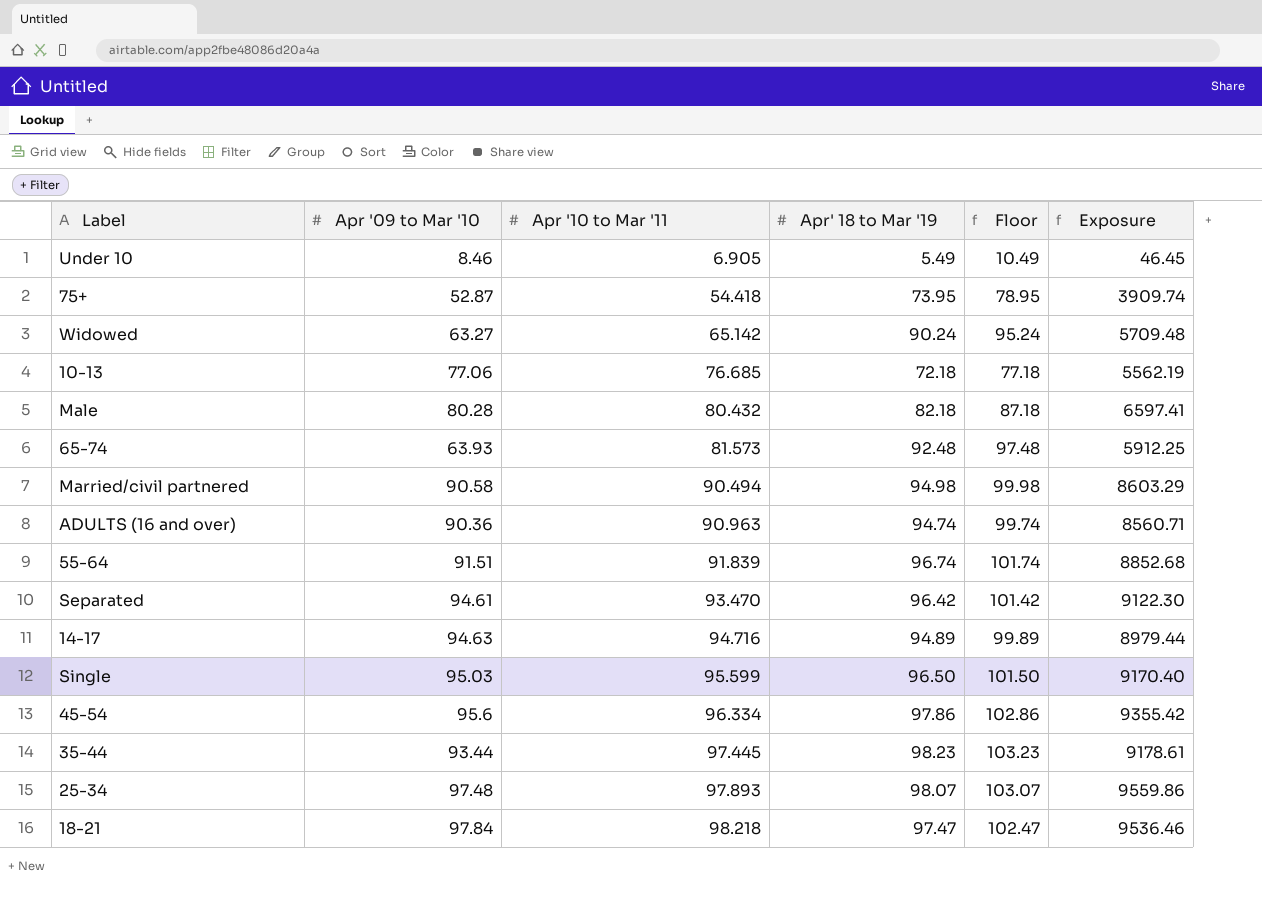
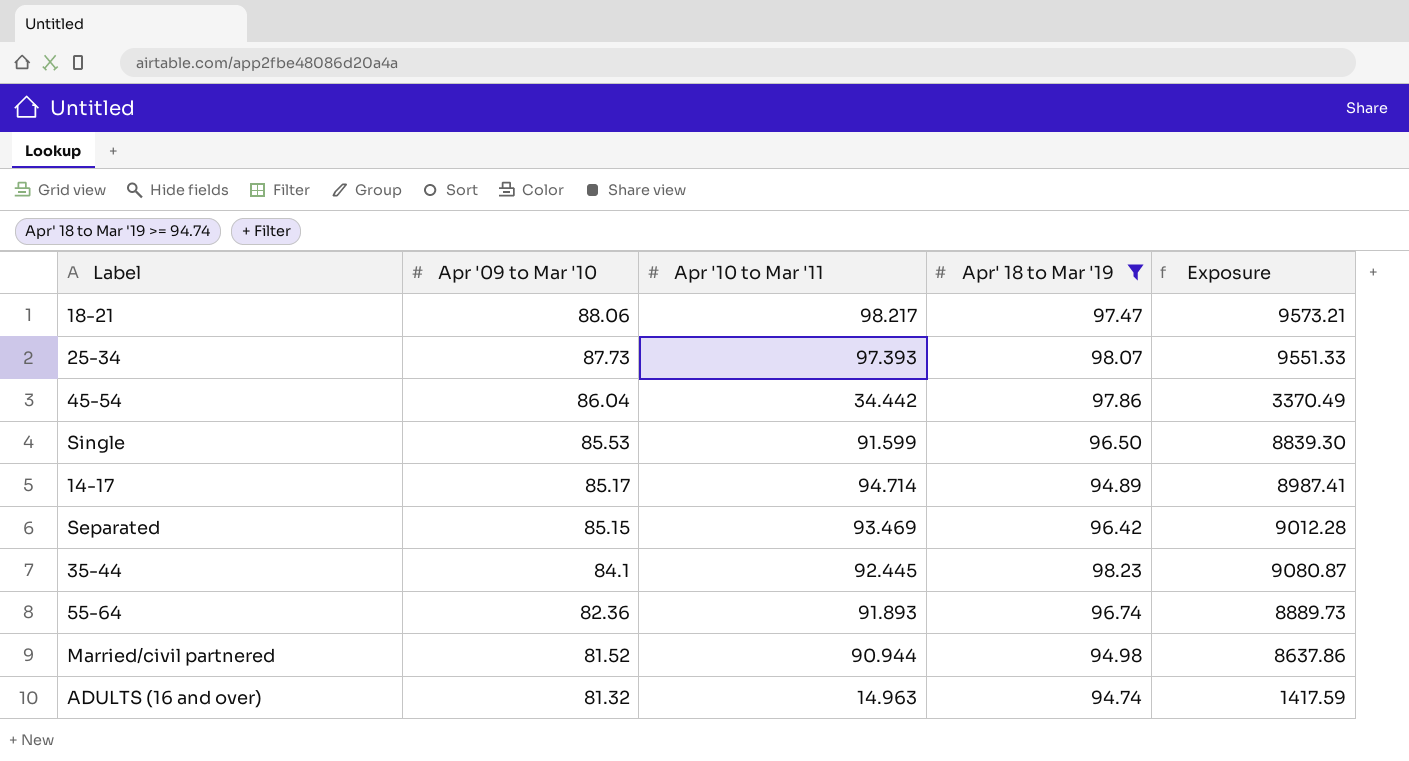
filter: none -> Apr' 18 to Mar '19 >= 94.74
row order: Apr '10 to Mar '11 ascending -> Apr '09 to Mar '10 descending
column Floor | formula: [Apr' 18 to Mar '19] + 5 -> none
column Exposure | formula: [Apr '09 to Mar '10] * [Apr' 18 to Mar '19] -> [Apr '10 to Mar '11] * [Apr' 18 to Mar '19]
18-21 | Apr '09 to Mar '10: 97.84 -> 88.06
18-21 | Apr '10 to Mar '11: 98.218 -> 98.217
25-34 | Apr '09 to Mar '10: 97.48 -> 87.73
25-34 | Apr '10 to Mar '11: 97.893 -> 97.393
45-54 | Apr '09 to Mar '10: 95.6 -> 86.04
45-54 | Apr '10 to Mar '11: 96.334 -> 34.442
Single | Apr '09 to Mar '10: 95.03 -> 85.53
Single | Apr '10 to Mar '11: 95.599 -> 91.599
14-17 | Apr '09 to Mar '10: 94.63 -> 85.17
14-17 | Apr '10 to Mar '11: 94.716 -> 94.714
Separated | Apr '09 to Mar '10: 94.61 -> 85.15
Separated | Apr '10 to Mar '11: 93.470 -> 93.469
35-44 | Apr '09 to Mar '10: 93.44 -> 84.1
35-44 | Apr '10 to Mar '11: 97.445 -> 92.445
55-64 | Apr '09 to Mar '10: 91.51 -> 82.36
55-64 | Apr '10 to Mar '11: 91.839 -> 91.893
Married/civil partnered | Apr '09 to Mar '10: 90.58 -> 81.52
Married/civil partnered | Apr '10 to Mar '11: 90.494 -> 90.944
ADULTS (16 and over) | Apr '09 to Mar '10: 90.36 -> 81.32
ADULTS (16 and over) | Apr '10 to Mar '11: 90.963 -> 14.963

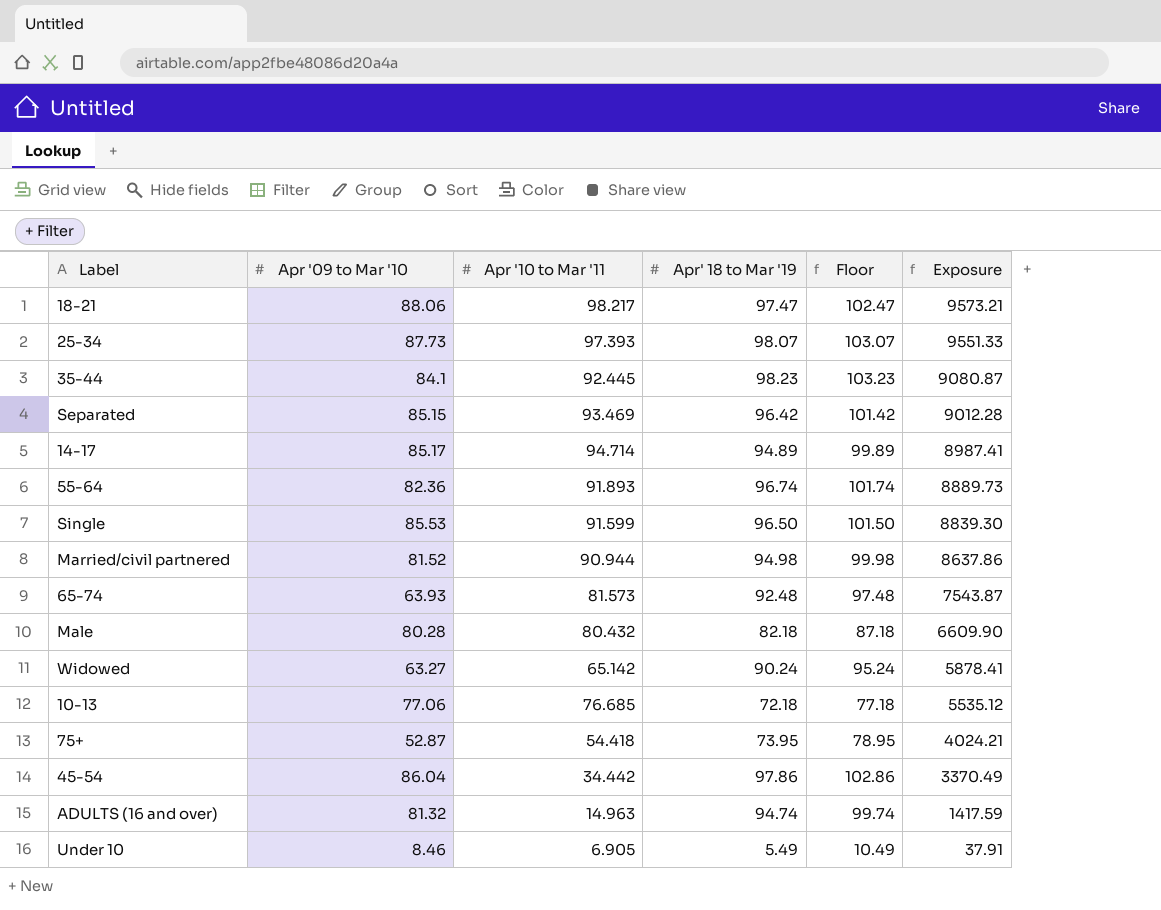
filter: Apr' 18 to Mar '19 >= 94.74 -> none
row order: Apr '09 to Mar '10 descending -> Exposure descending
column Floor | formula: none -> [Apr' 18 to Mar '19] + 5

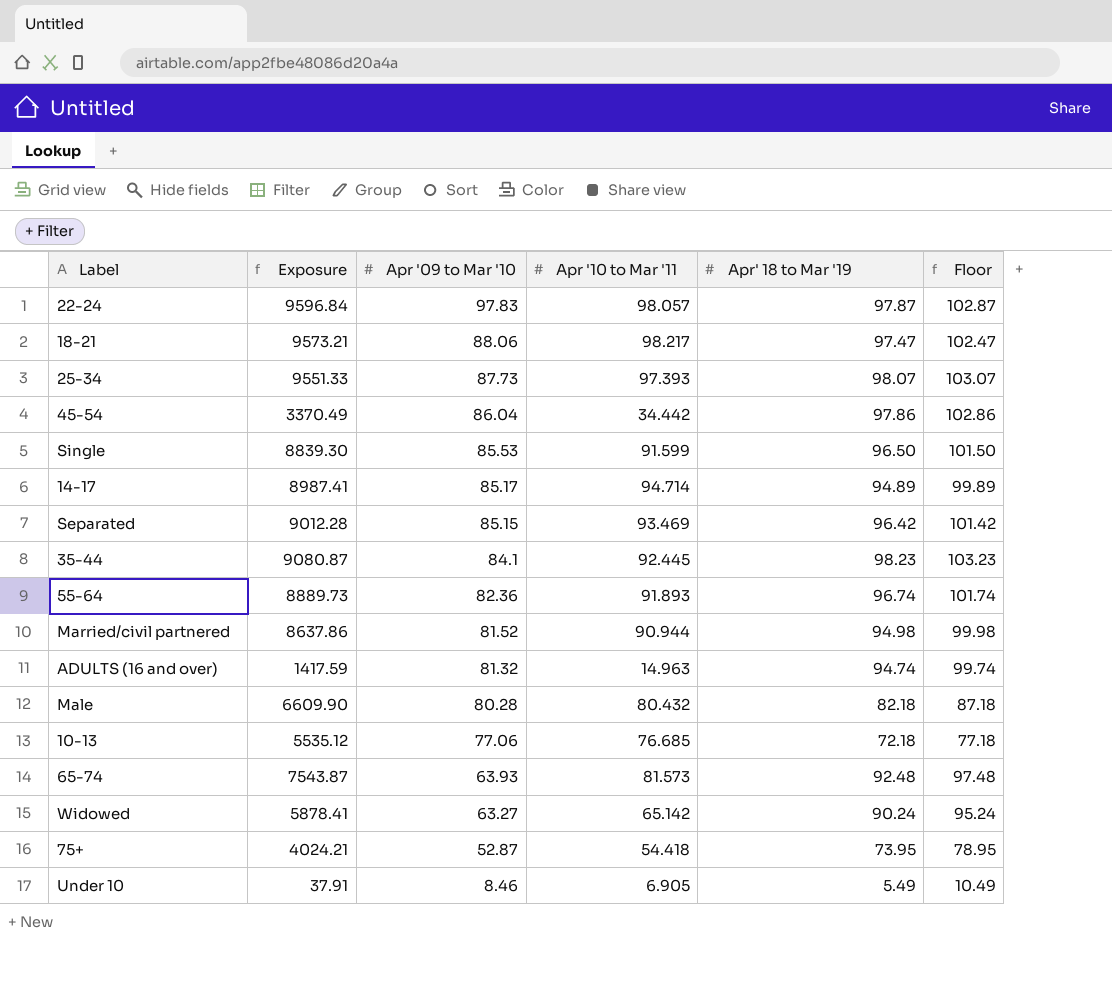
row order: Exposure descending -> Apr '09 to Mar '10 descending
column Exposure | position: 6 -> 2
row 22-24: none -> 9596.84 | 97.83 | 98.057 | 97.87 | 102.87

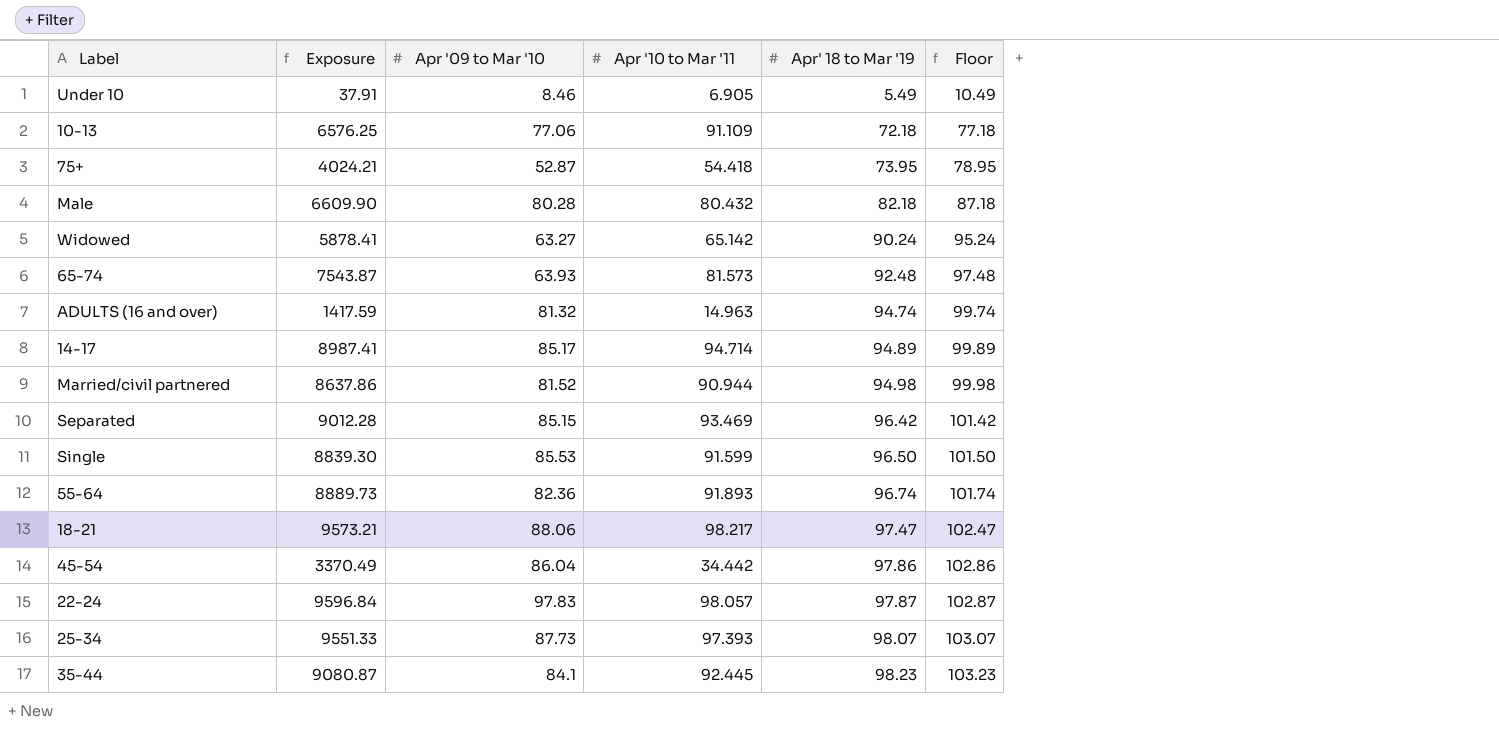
row order: Apr '09 to Mar '10 descending -> Apr' 18 to Mar '19 ascending
10-13 | Exposure: 5535.12 -> 6576.25
10-13 | Apr '10 to Mar '11: 76.685 -> 91.109

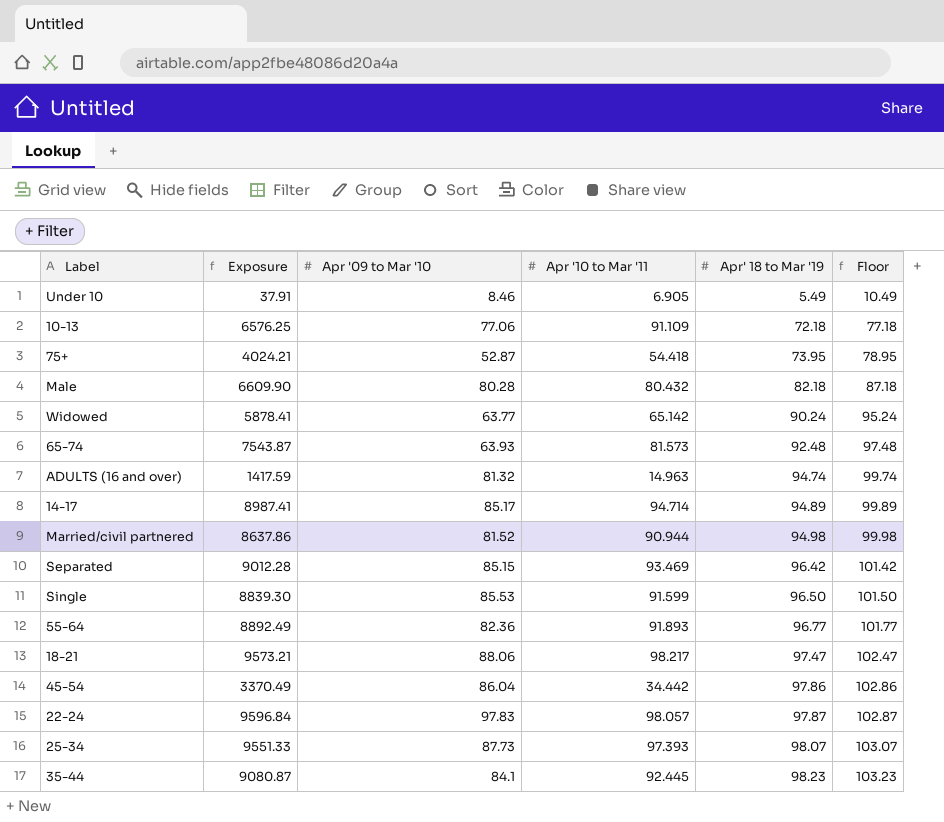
Widowed | Apr '09 to Mar '10: 63.27 -> 63.77
55-64 | Exposure: 8889.73 -> 8892.49
55-64 | Apr' 18 to Mar '19: 96.74 -> 96.77
55-64 | Floor: 101.74 -> 101.77

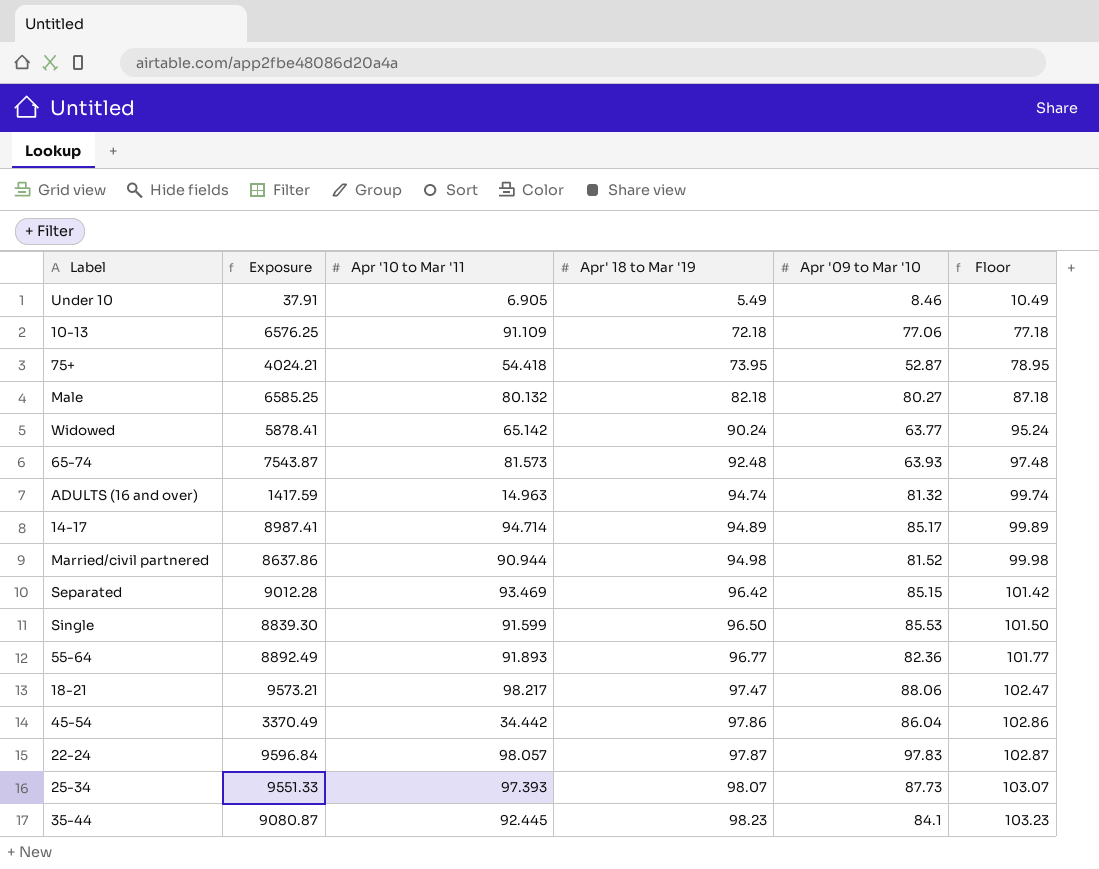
column Apr '09 to Mar '10 | position: 3 -> 5
Male | Exposure: 6609.90 -> 6585.25
Male | Apr '10 to Mar '11: 80.432 -> 80.132
Male | Apr '09 to Mar '10: 80.28 -> 80.27

